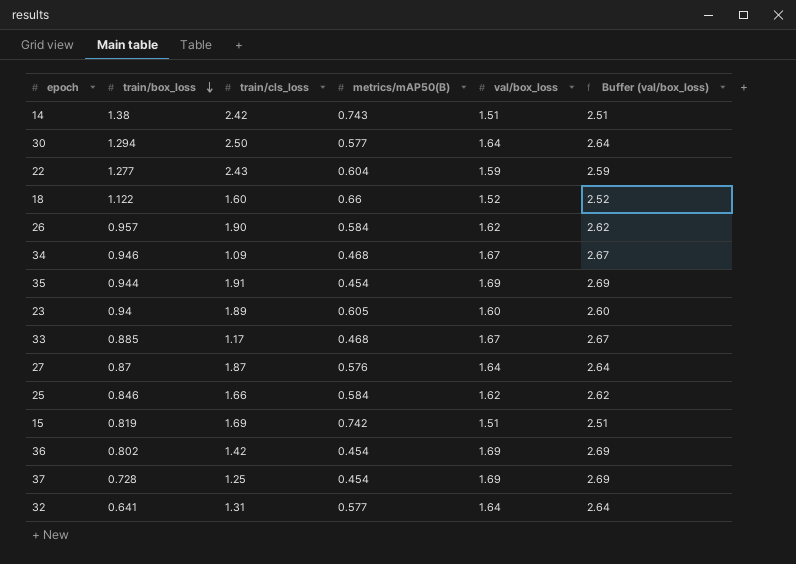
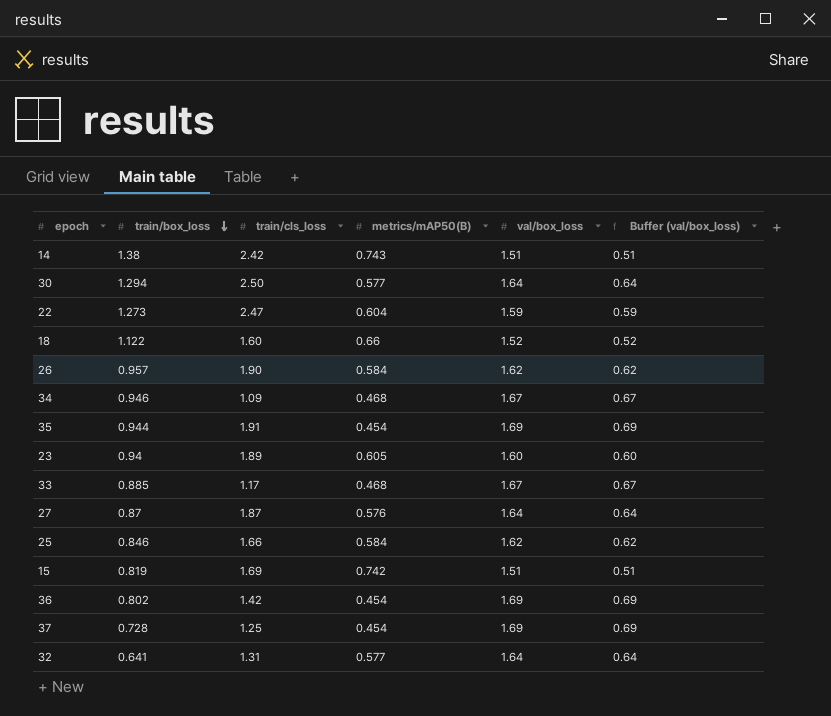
column Buffer (val/box_loss) | formula: [val/box_loss] + 1 -> [val/box_loss] - 1
22 | train/box_loss: 1.277 -> 1.273
22 | train/cls_loss: 2.43 -> 2.47

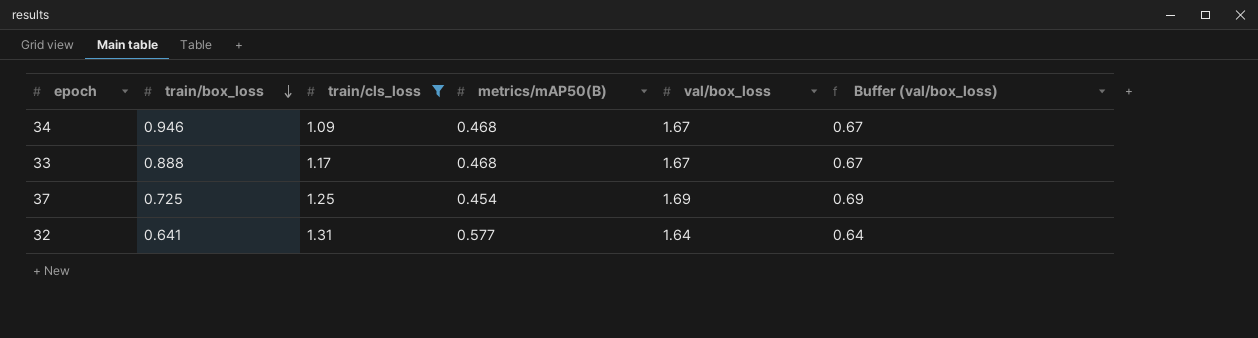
filter: none -> train/cls_loss <= 1.31
33 | train/box_loss: 0.885 -> 0.888
37 | train/box_loss: 0.728 -> 0.725

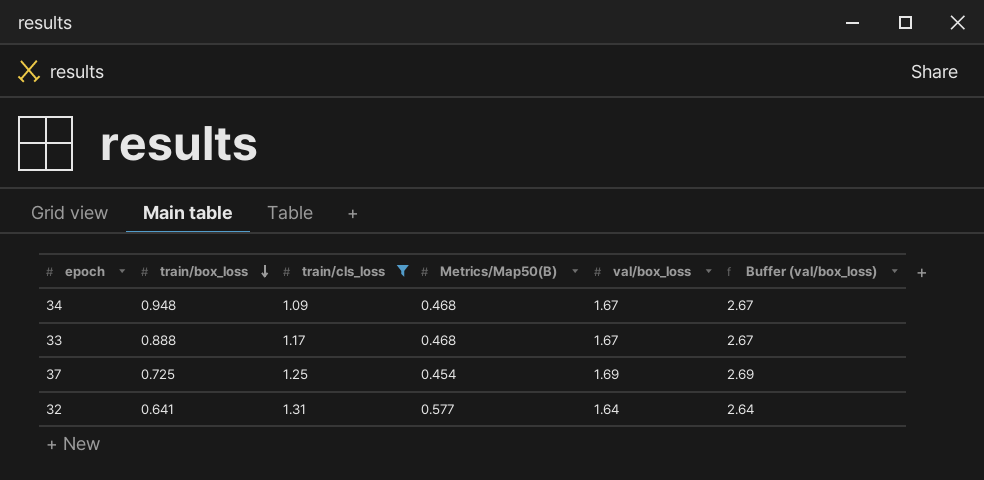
column name: metrics/mAP50(B) -> Metrics/Map50(B)
column Buffer (val/box_loss) | formula: [val/box_loss] - 1 -> [val/box_loss] + 1
34 | train/box_loss: 0.946 -> 0.948

